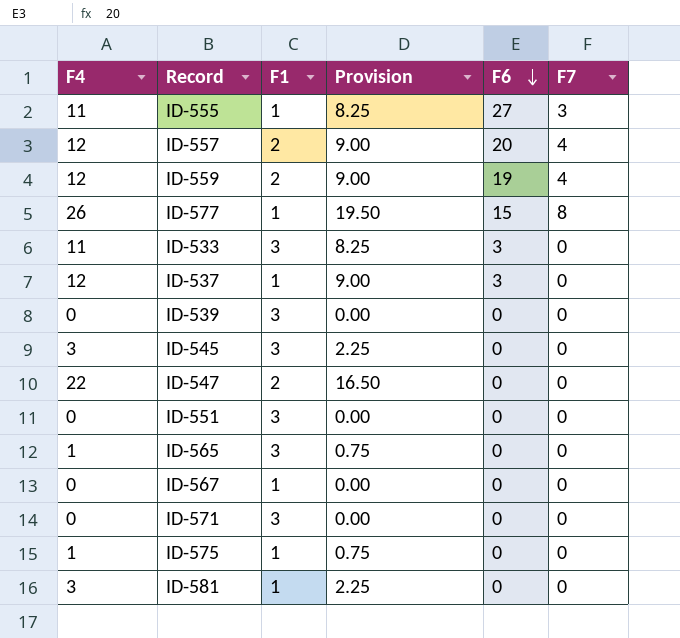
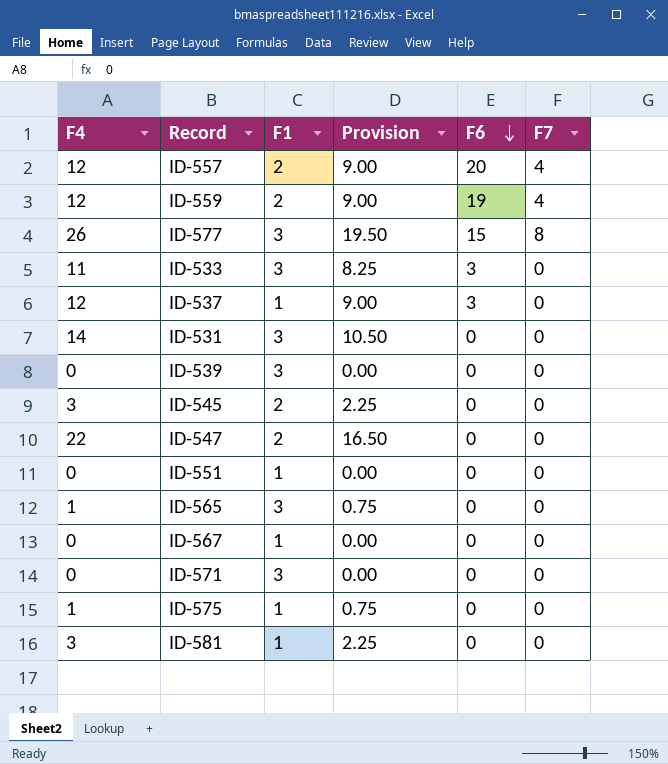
row ID-555: 11 | 1 | 8.25 | 27 | 3 -> none
ID-577 | F1: 1 -> 3
row ID-531: none -> 14 | 3 | 10.50 | 0 | 0
ID-545 | F1: 3 -> 2
ID-551 | F1: 3 -> 1

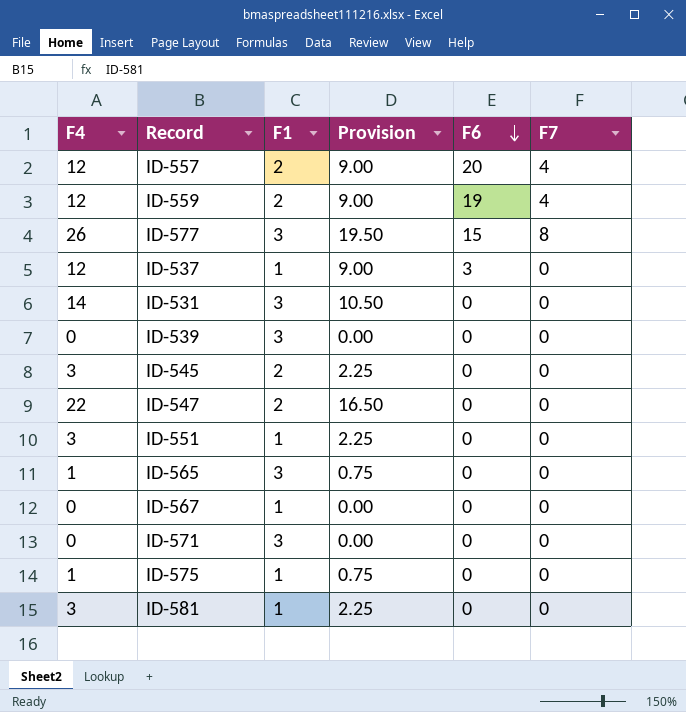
row ID-533: 11 | 3 | 8.25 | 3 | 0 -> none
ID-551 | F4: 0 -> 3
ID-551 | Provision: 0.00 -> 2.25

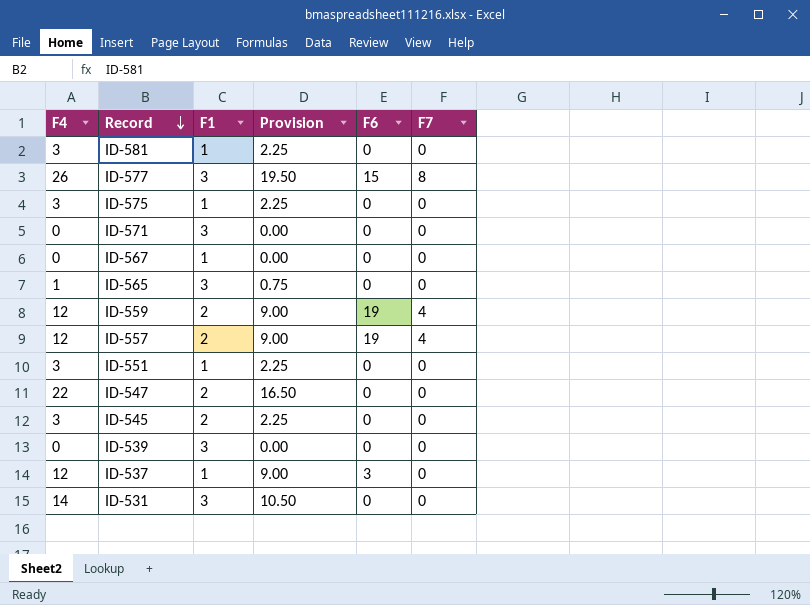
row order: F6 descending -> Record descending
ID-575 | F4: 1 -> 3
ID-575 | Provision: 0.75 -> 2.25
ID-557 | F6: 20 -> 19

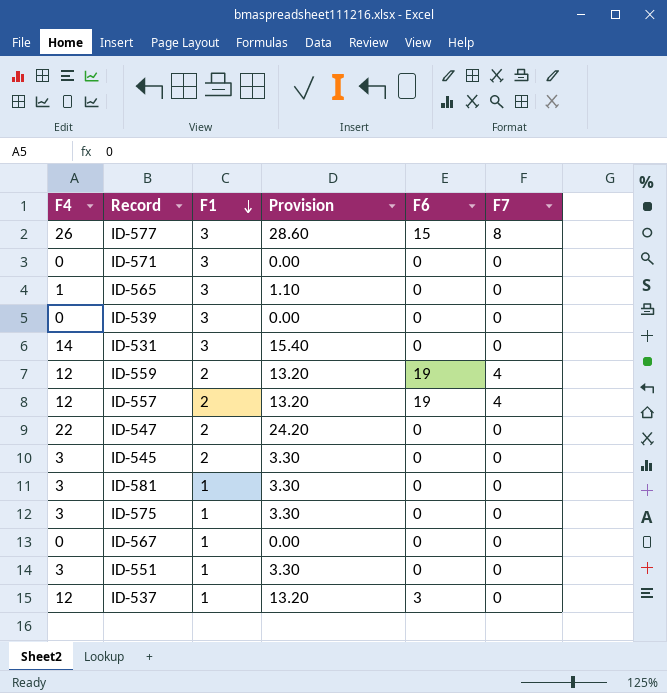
row order: Record descending -> F1 descending
column Provision | formula: [F4] * 0.75 -> [F4] * 1.1

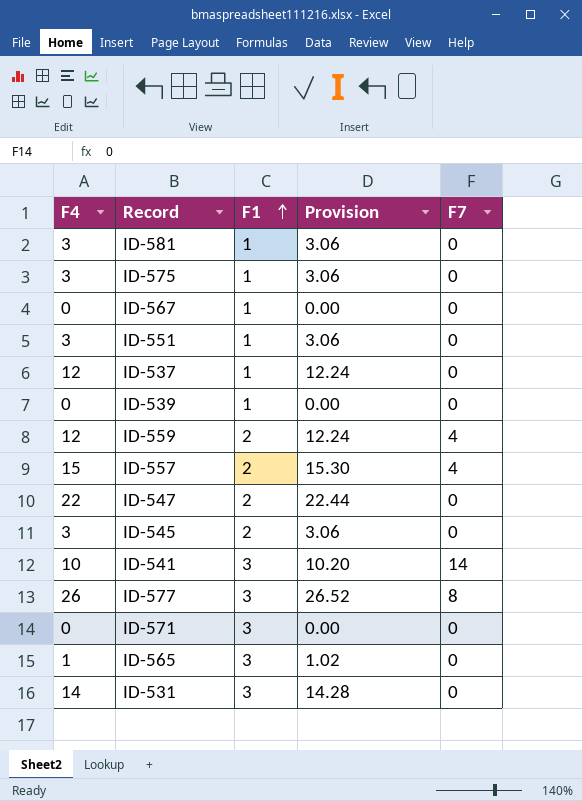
row order: F1 descending -> F1 ascending
column F6 | position: 5 -> none
column Provision | formula: [F4] * 1.1 -> [F4] * 1.02
ID-539 | F1: 3 -> 1
ID-557 | F4: 12 -> 15
row ID-541: none -> 10 | 3 | 10.20 | 14

